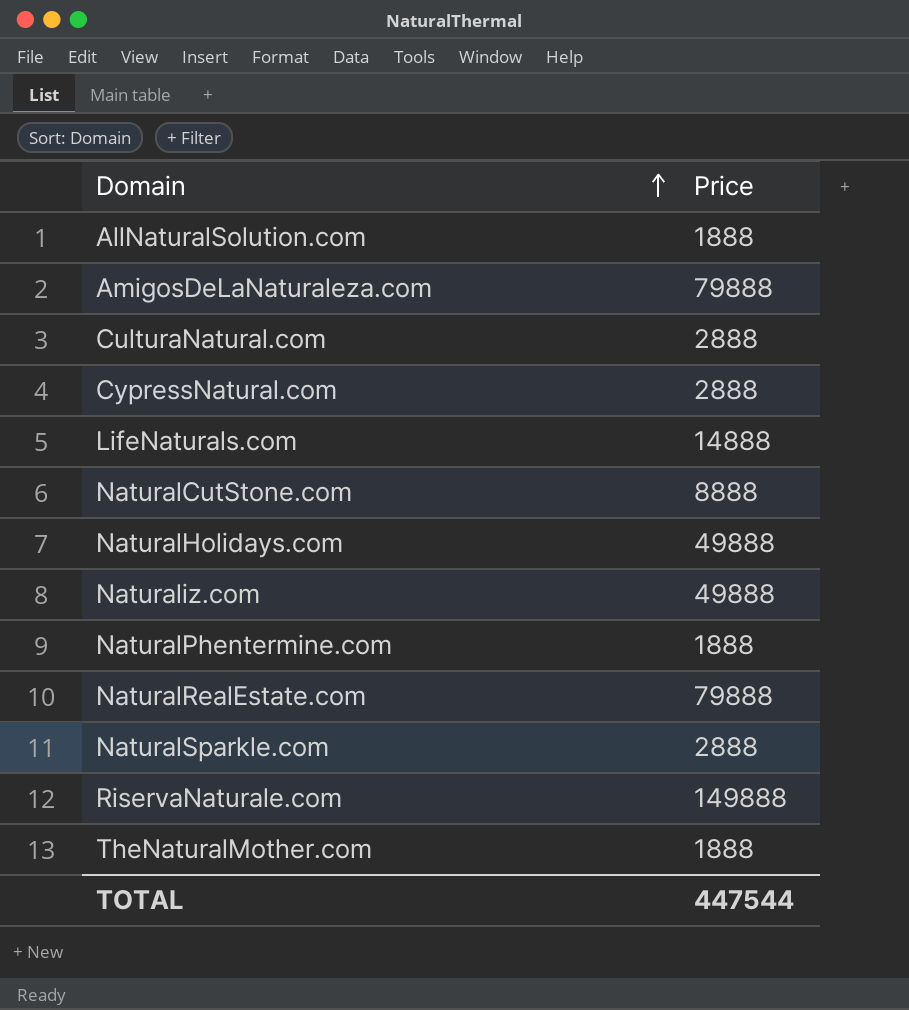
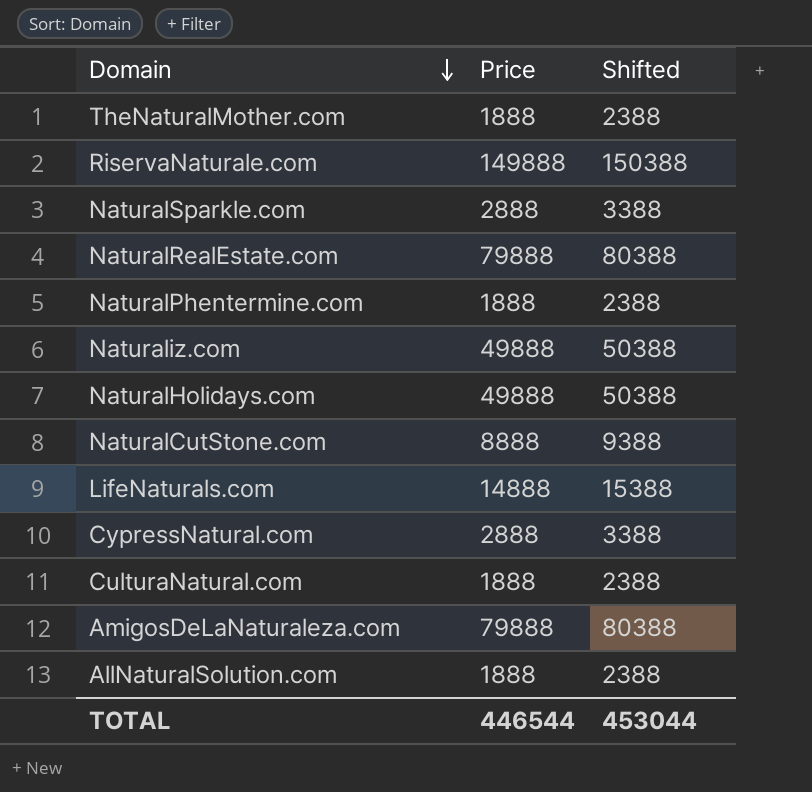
row order: Domain ascending -> Domain descending
column Shifted | formula: none -> [Price] + 500
CulturaNatural.com | Price: 2888 -> 1888
TOTAL | Price: 447544 -> 446544

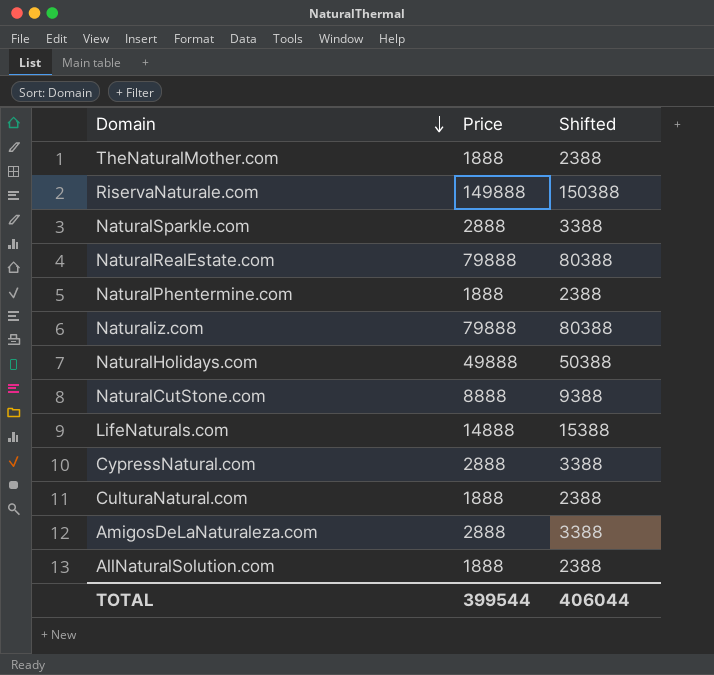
Naturaliz.com | Price: 49888 -> 79888
Naturaliz.com | Shifted: 50388 -> 80388
AmigosDeLaNaturaleza.com | Price: 79888 -> 2888
AmigosDeLaNaturaleza.com | Shifted: 80388 -> 3388
TOTAL | Price: 446544 -> 399544
TOTAL | Shifted: 453044 -> 406044

